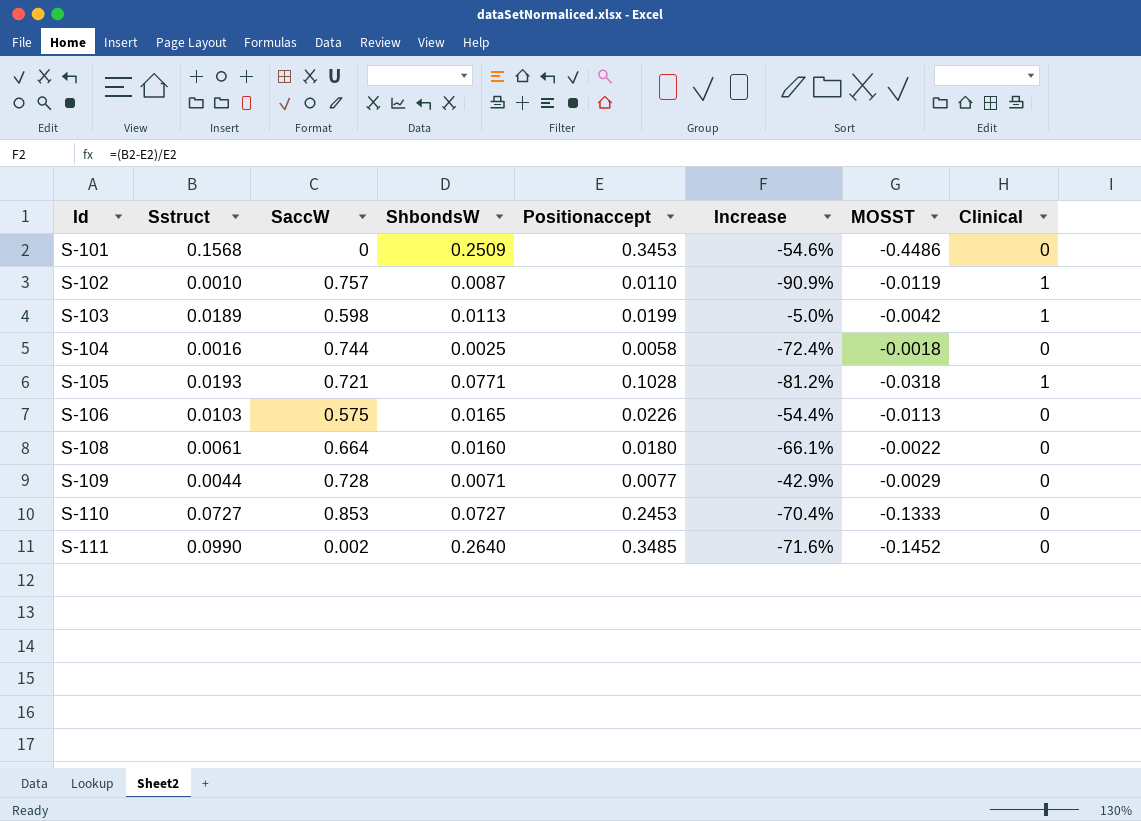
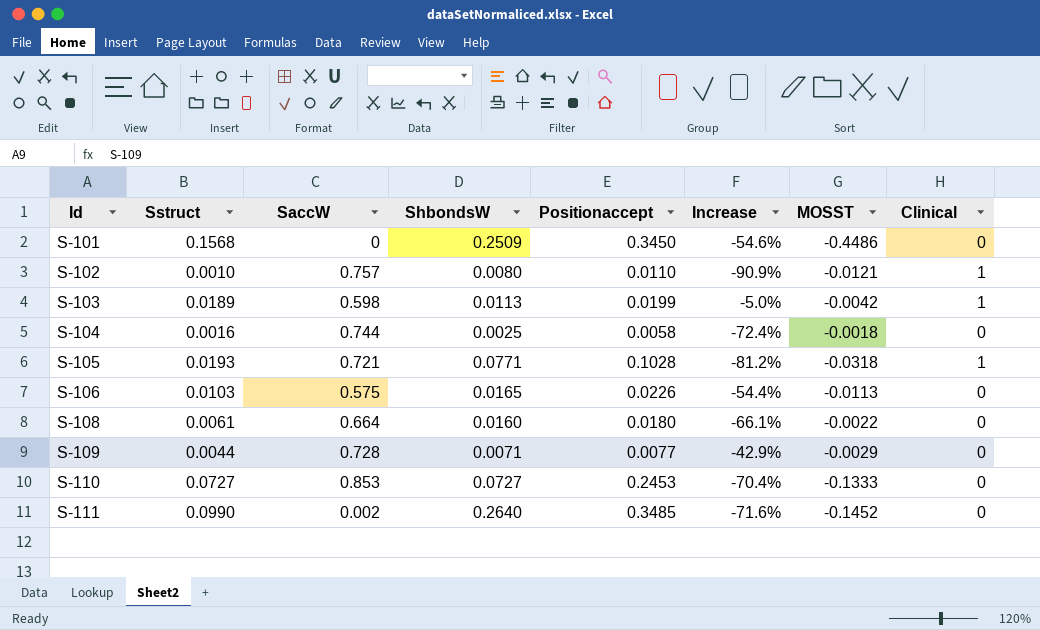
S-101 | Positionaccept: 0.3453 -> 0.3450
S-102 | ShbondsW: 0.0087 -> 0.0080
S-102 | MOSST: -0.0119 -> -0.0121

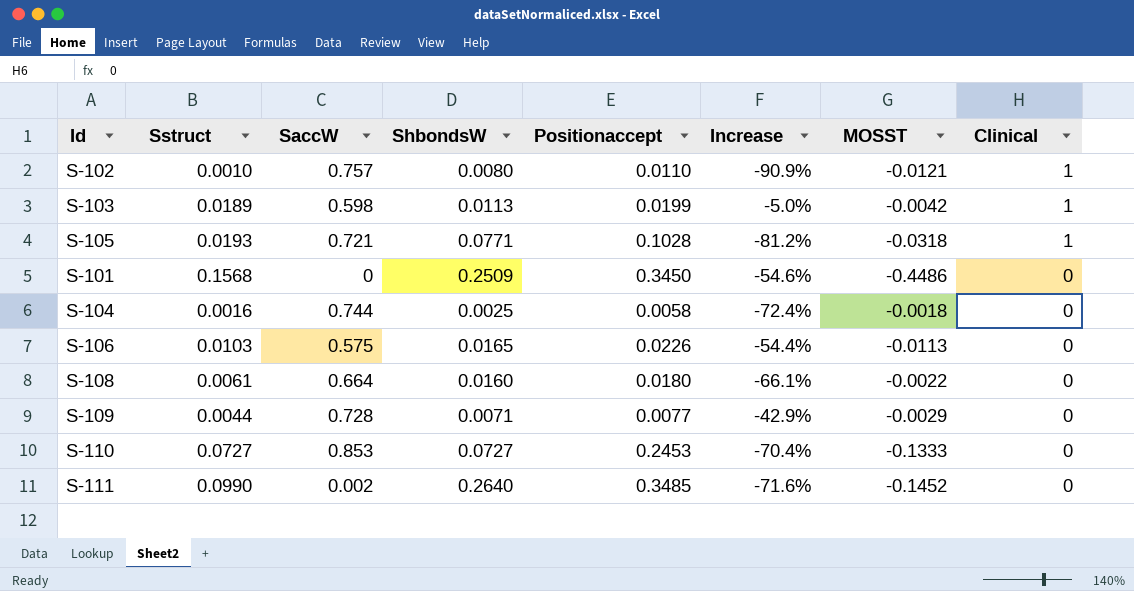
row order: Id ascending -> Clinical descending

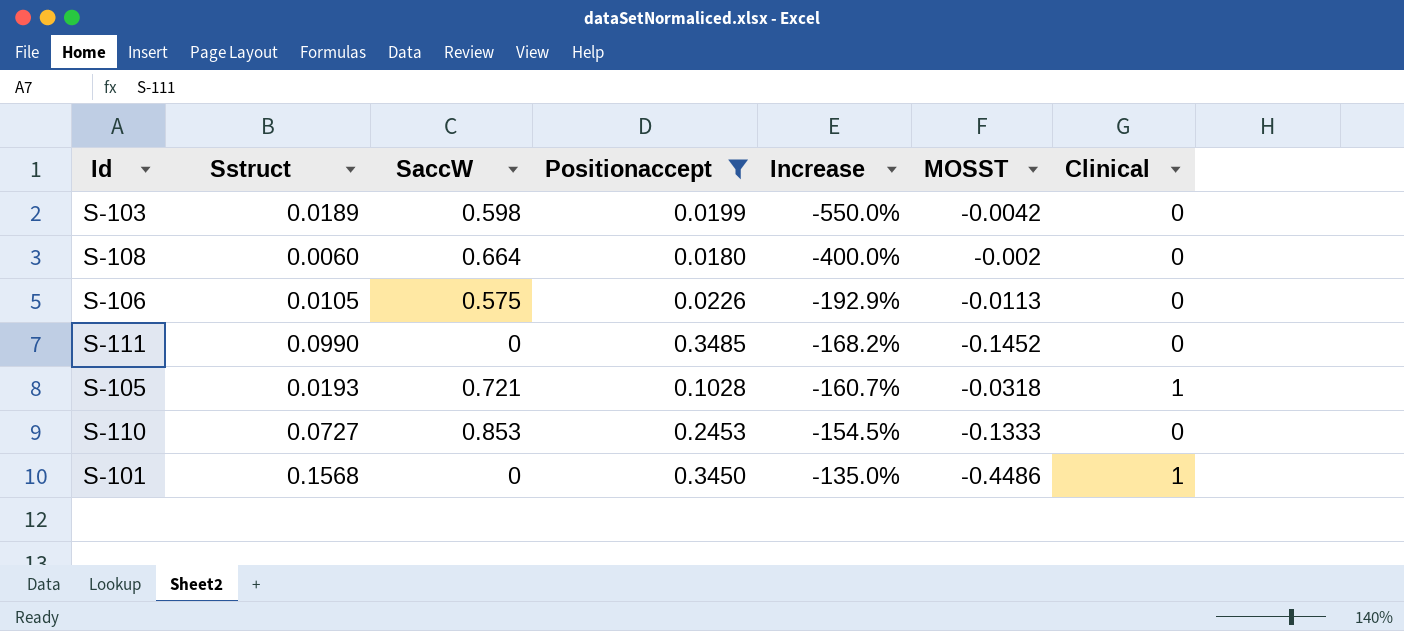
filter: none -> Positionaccept >= 0.0180
row order: Clinical descending -> Increase ascending
column ShbondsW | position: 4 -> none
column Increase | formula: ([Sstruct] - [Positionaccept]) / [Positionaccept] -> ([Sstruct] - [MOSST]) / [MOSST]
S-103 | Clinical: 1 -> 0
S-108 | Sstruct: 0.0061 -> 0.0060
S-108 | MOSST: -0.0022 -> -0.002
S-106 | Sstruct: 0.0103 -> 0.0105
S-111 | SaccW: 0.002 -> 0
S-101 | Clinical: 0 -> 1

